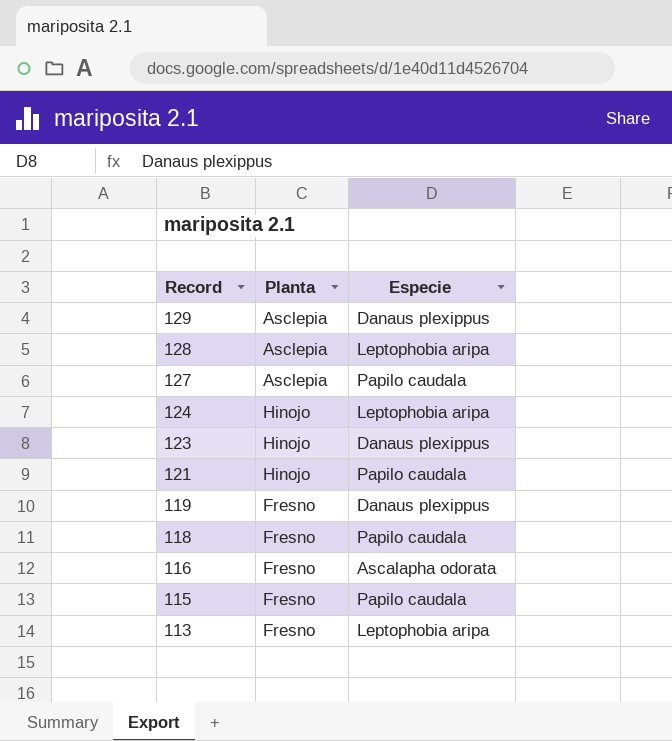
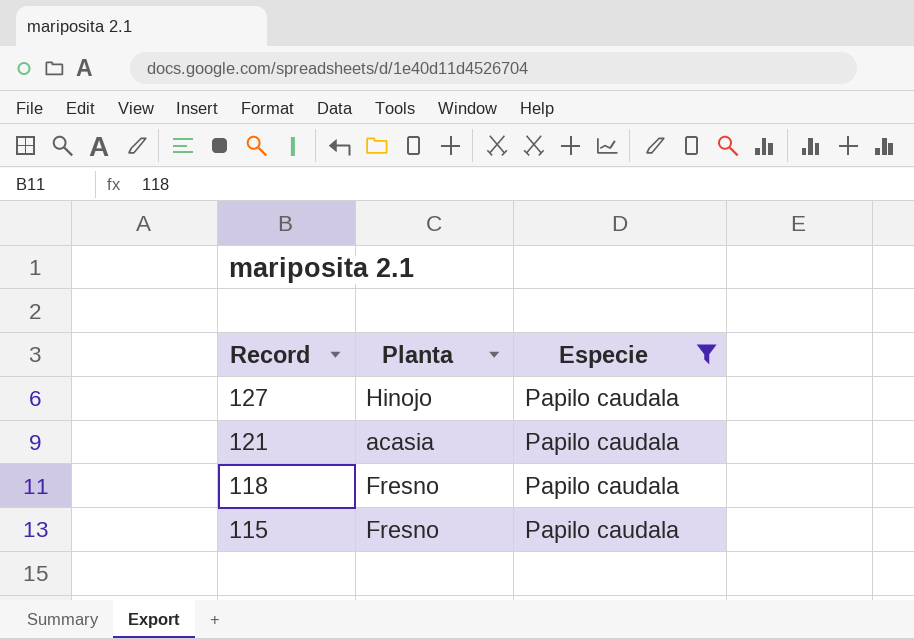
filter: none -> Especie = Papilo caudala
127 | Planta: Asclepia -> Hinojo
121 | Planta: Hinojo -> acasia

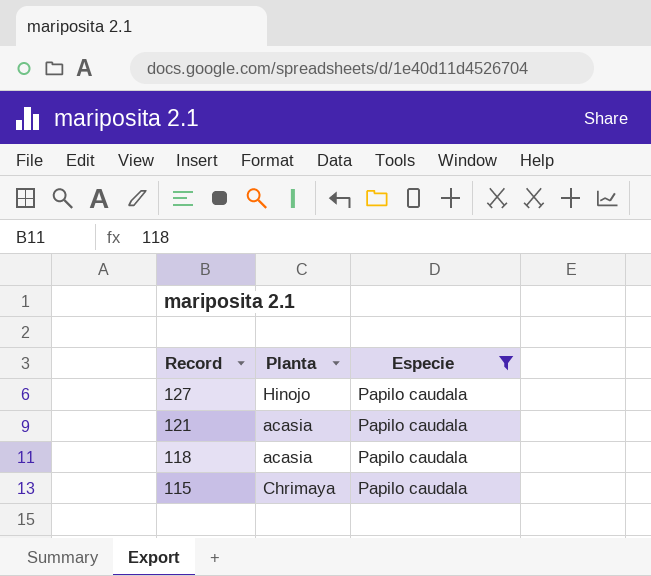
118 | Planta: Fresno -> acasia
115 | Planta: Fresno -> Chrimaya

